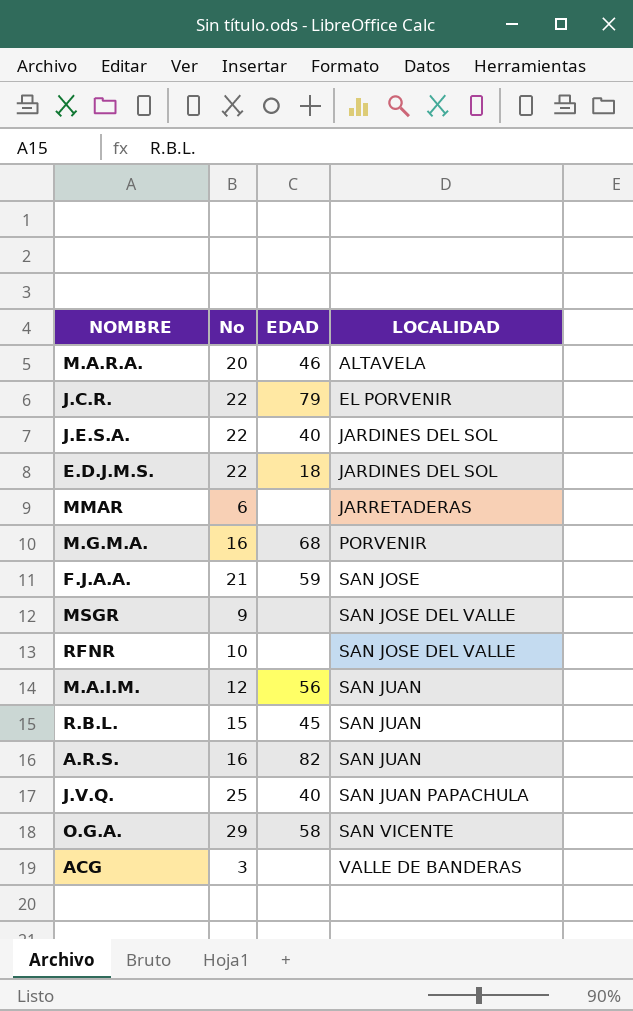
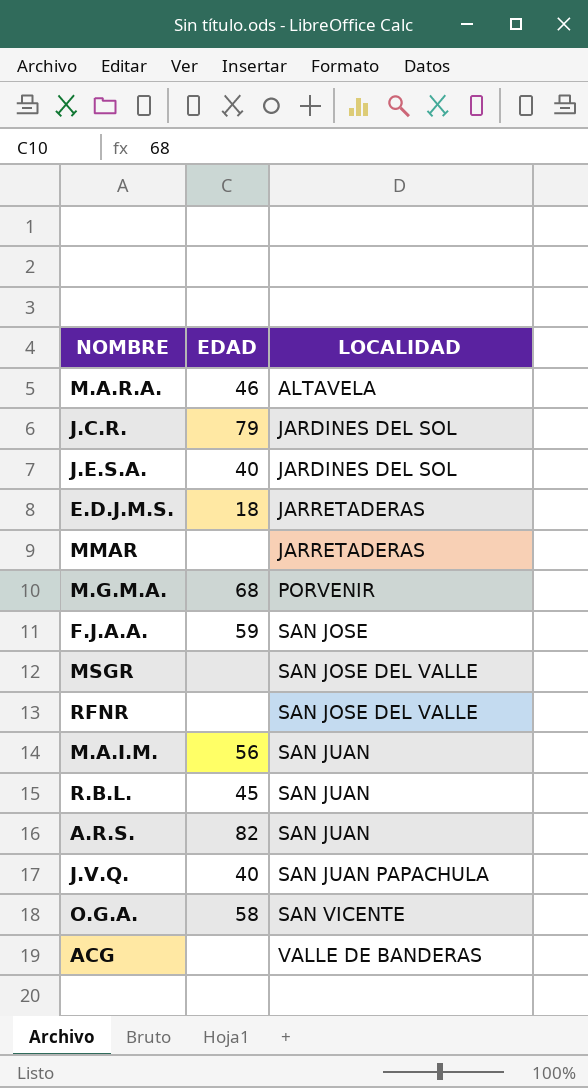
column No | position: 2 -> none
J.C.R. | LOCALIDAD: EL PORVENIR -> JARDINES DEL SOL
E.D.J.M.S. | LOCALIDAD: JARDINES DEL SOL -> JARRETADERAS

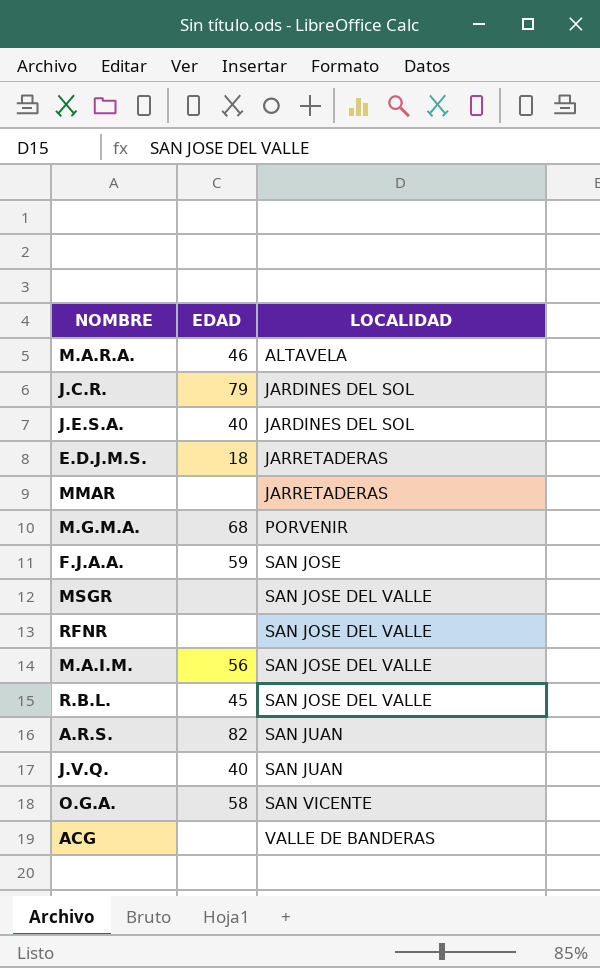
M.A.I.M. | LOCALIDAD: SAN JUAN -> SAN JOSE DEL VALLE
R.B.L. | LOCALIDAD: SAN JUAN -> SAN JOSE DEL VALLE
J.V.Q. | LOCALIDAD: SAN JUAN PAPACHULA -> SAN JUAN

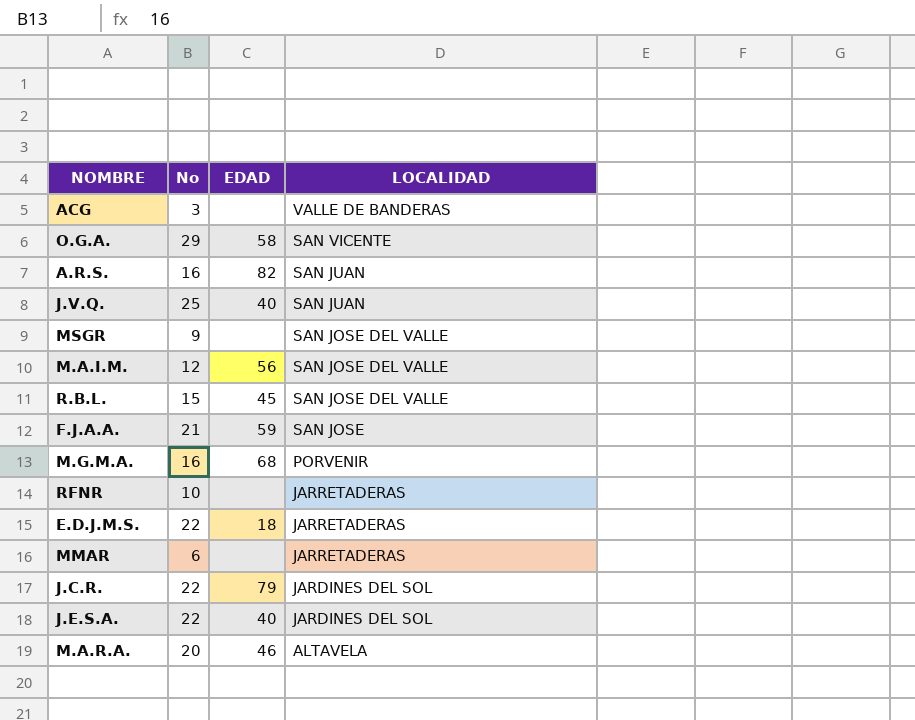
row order: LOCALIDAD ascending -> LOCALIDAD descending
column No | position: none -> 2
RFNR | LOCALIDAD: SAN JOSE DEL VALLE -> JARRETADERAS

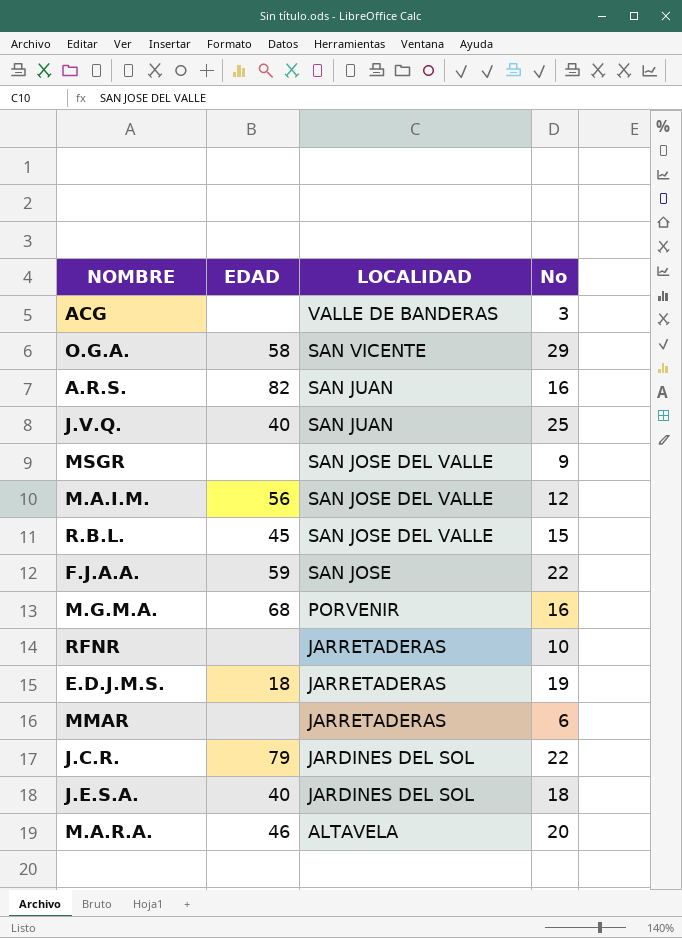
column No | position: 2 -> 4
F.J.A.A. | No: 21 -> 22
E.D.J.M.S. | No: 22 -> 19
J.E.S.A. | No: 22 -> 18

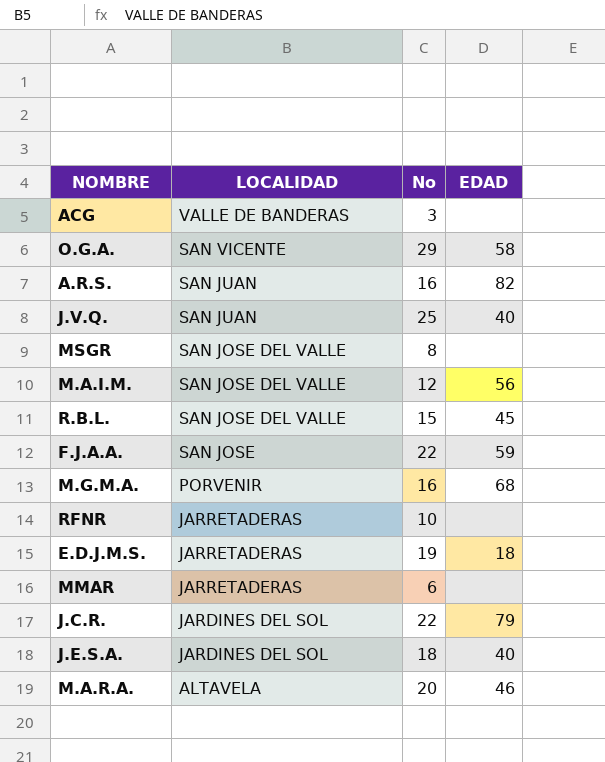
column EDAD | position: 2 -> 4
MSGR | No: 9 -> 8

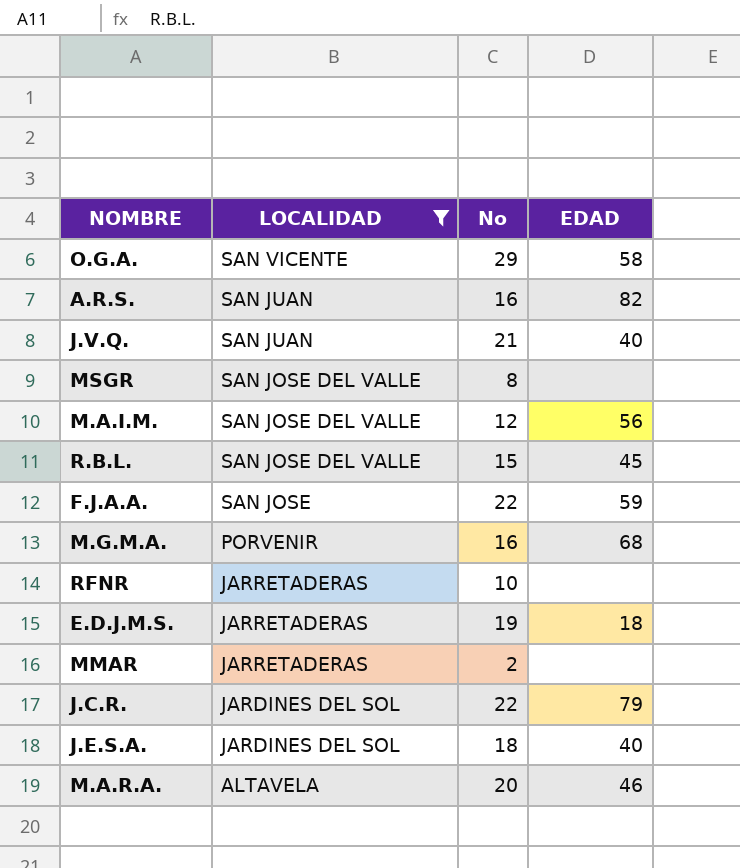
filter: none -> LOCALIDAD != VALLE DE BANDERAS
J.V.Q. | No: 25 -> 21
MMAR | No: 6 -> 2

